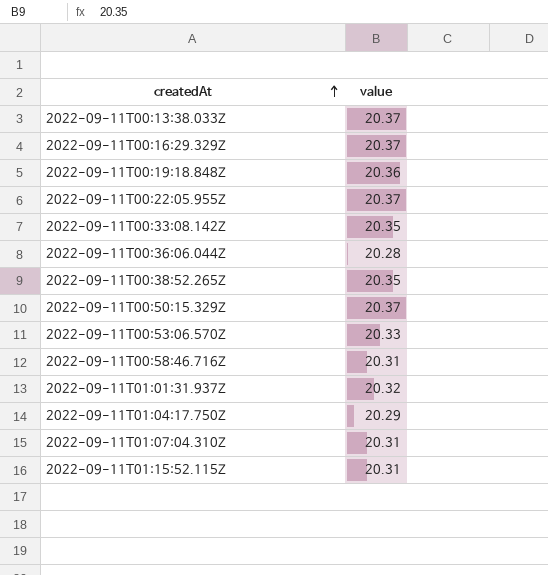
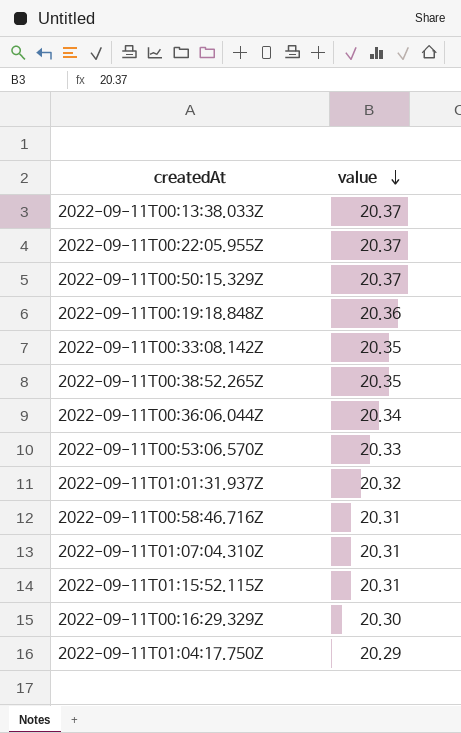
row order: createdAt ascending -> value descending
2022-09-11T00:36:06.044Z | value: 20.28 -> 20.34
2022-09-11T00:16:29.329Z | value: 20.37 -> 20.30

